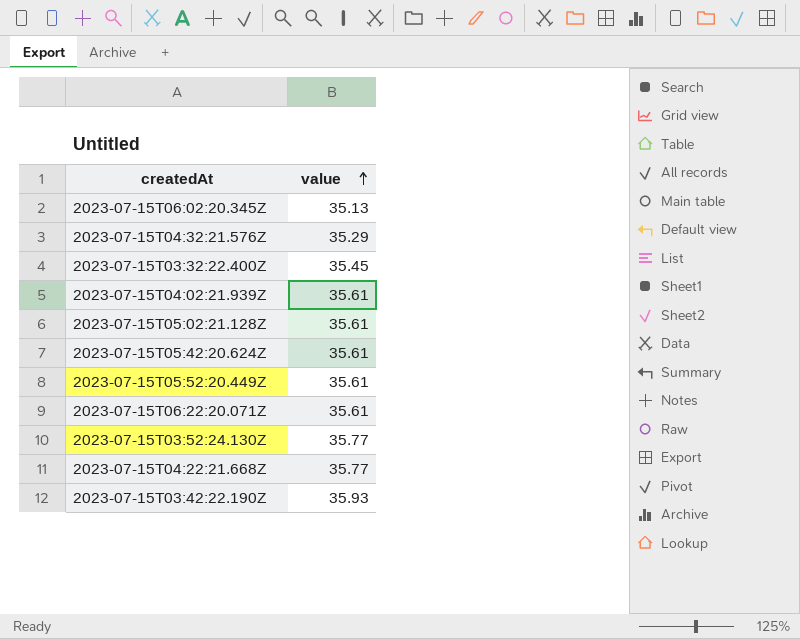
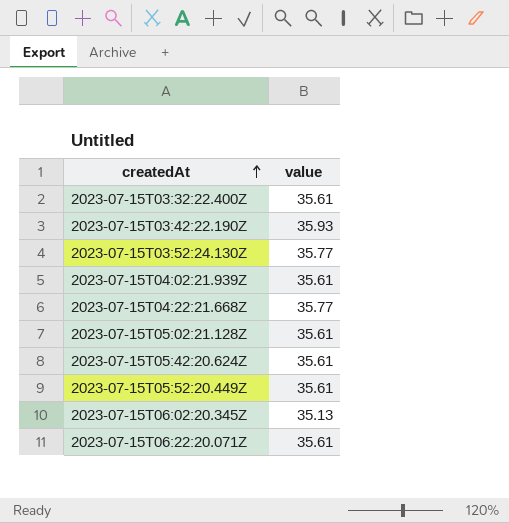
row order: value ascending -> createdAt ascending
row 2023-07-15T04:32:21.576Z: 35.29 -> none
2023-07-15T03:32:22.400Z | value: 35.45 -> 35.61

